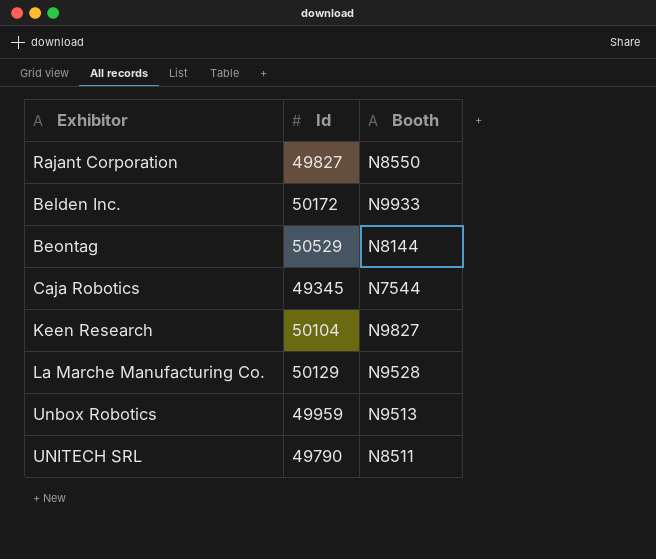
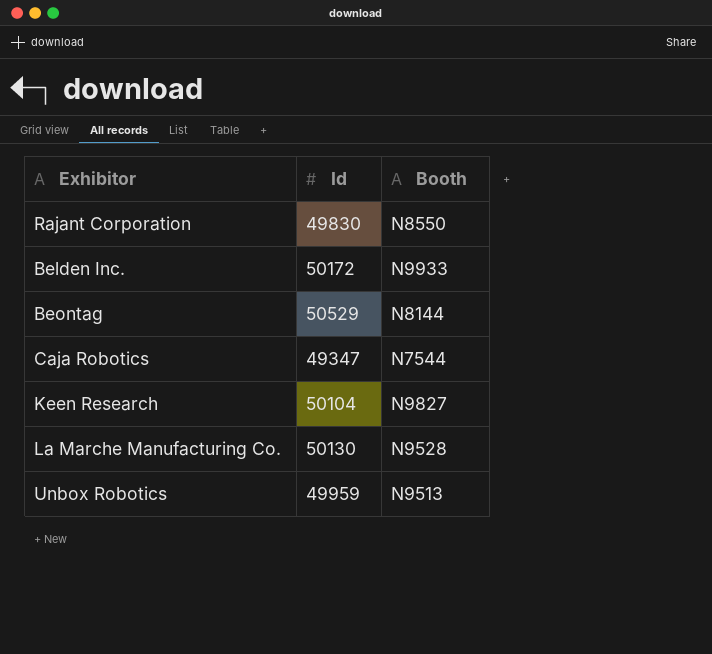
row UNITECH SRL: 49790 | N8511 -> none
Rajant Corporation | Id: 49827 -> 49830
Caja Robotics | Id: 49345 -> 49347
La Marche Manufacturing Co. | Id: 50129 -> 50130

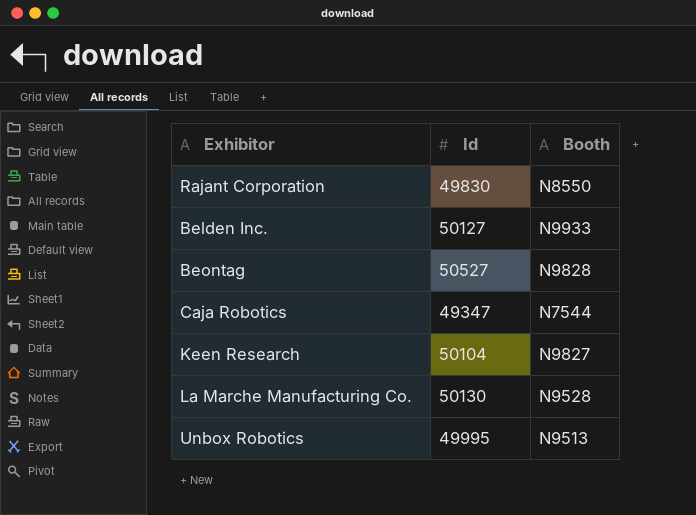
Belden Inc. | Id: 50172 -> 50127
Beontag | Id: 50529 -> 50527
Beontag | Booth: N8144 -> N9828
Unbox Robotics | Id: 49959 -> 49995

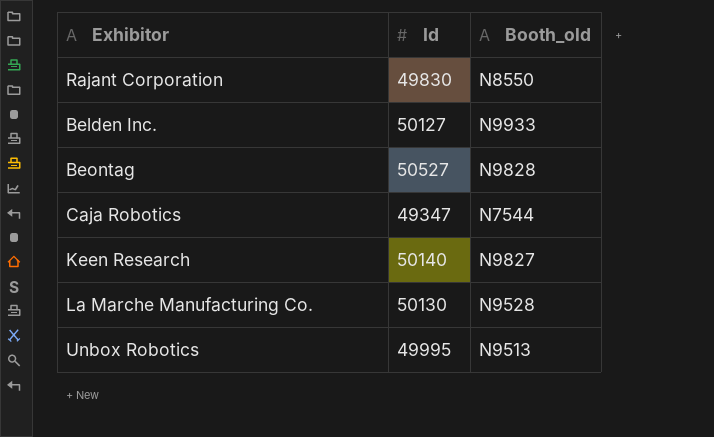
column name: Booth -> Booth_old
Keen Research | Id: 50104 -> 50140

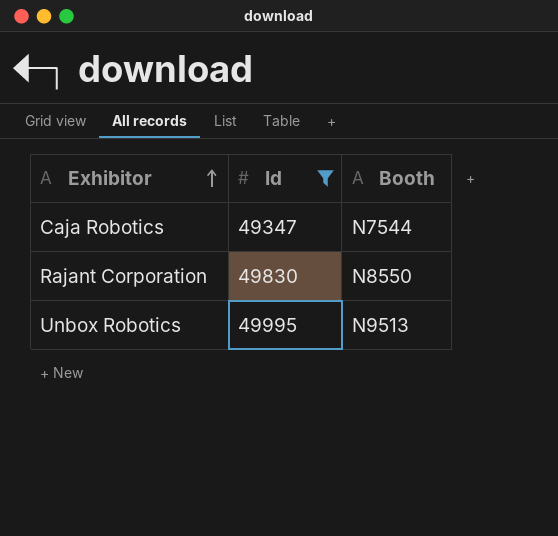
filter: none -> Id <= 49995
row order: none -> Exhibitor ascending
column name: Booth_old -> Booth

